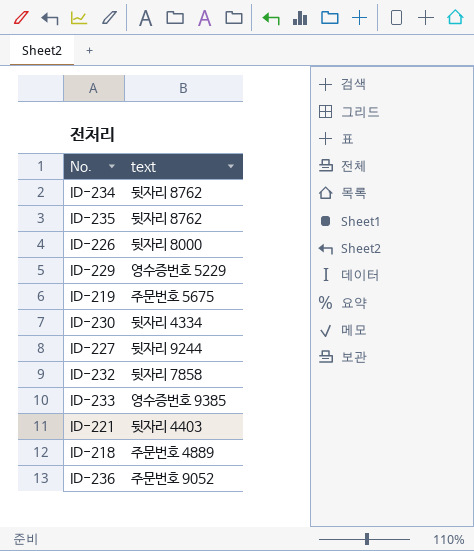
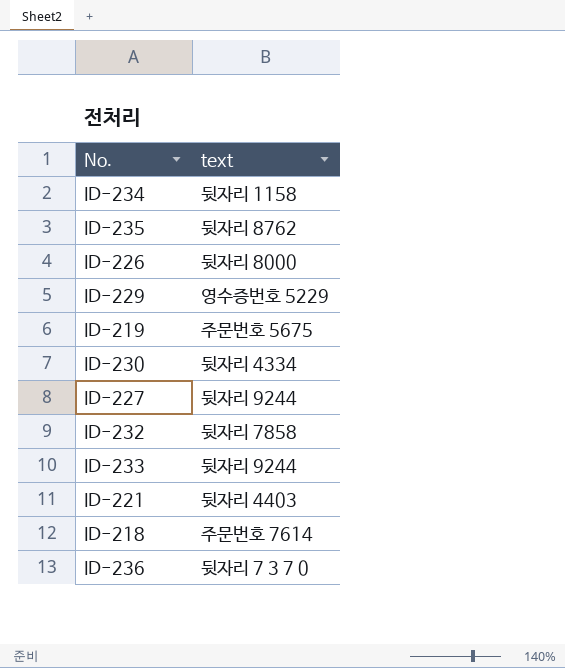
ID-234 | text: 뒷자리 8762 -> 뒷자리 1158
ID-233 | text: 영수증번호 9385 -> 뒷자리 9244
ID-218 | text: 주문번호 4889 -> 주문번호 7614
ID-236 | text: 주문번호 9052 -> 뒷자리 7 3 7 0

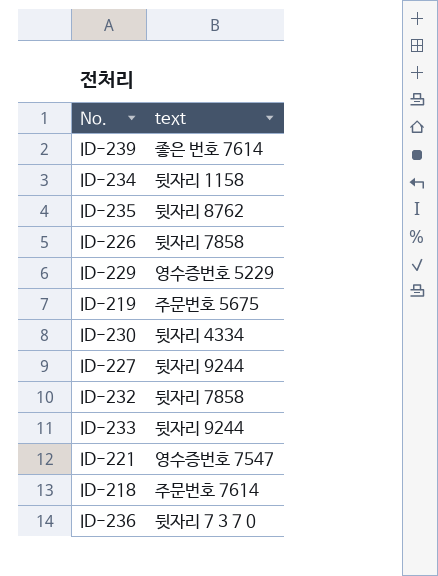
row ID-239: none -> 좋은 번호 7614
ID-226 | text: 뒷자리 8000 -> 뒷자리 7858
ID-221 | text: 뒷자리 4403 -> 영수증번호 7547

